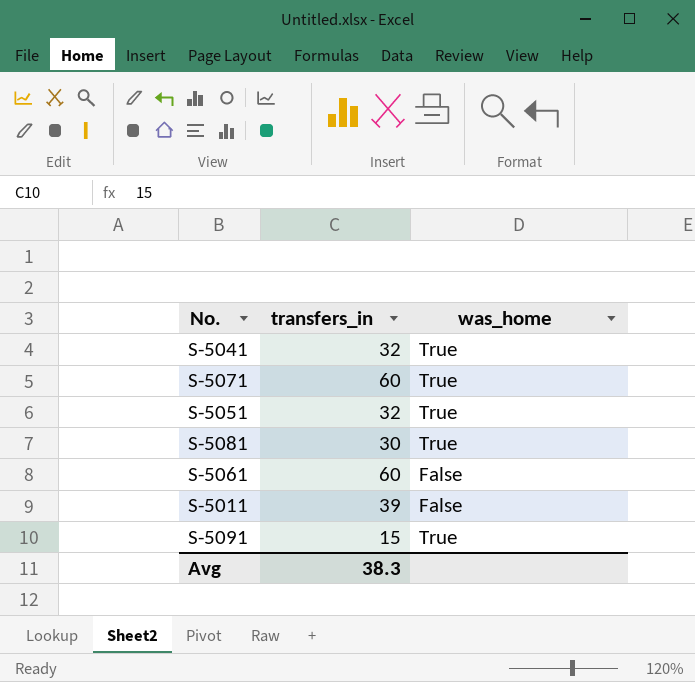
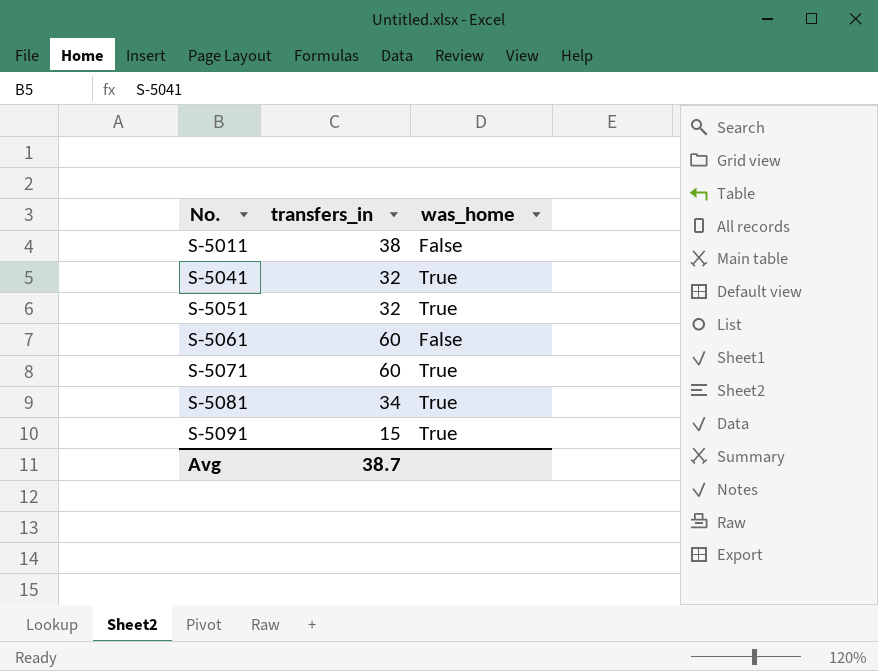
row order: none -> No. ascending
S-5011 | transfers_in: 39 -> 38
S-5081 | transfers_in: 30 -> 34
Avg | transfers_in: 38.3 -> 38.7

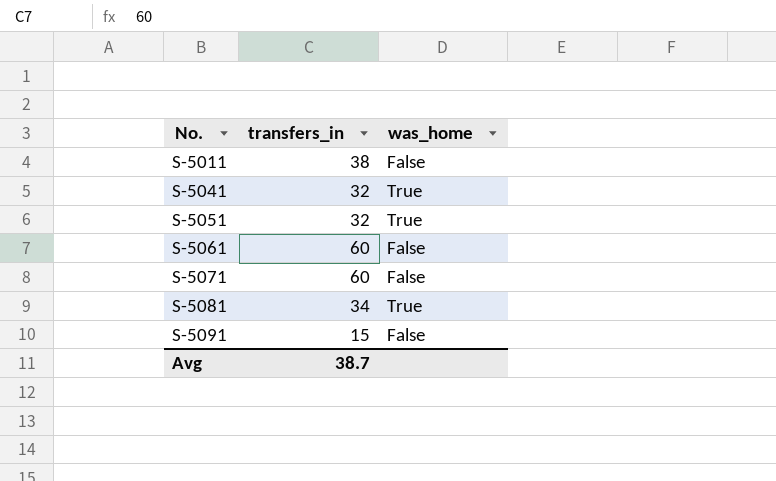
S-5071 | was_home: True -> False
S-5091 | was_home: True -> False

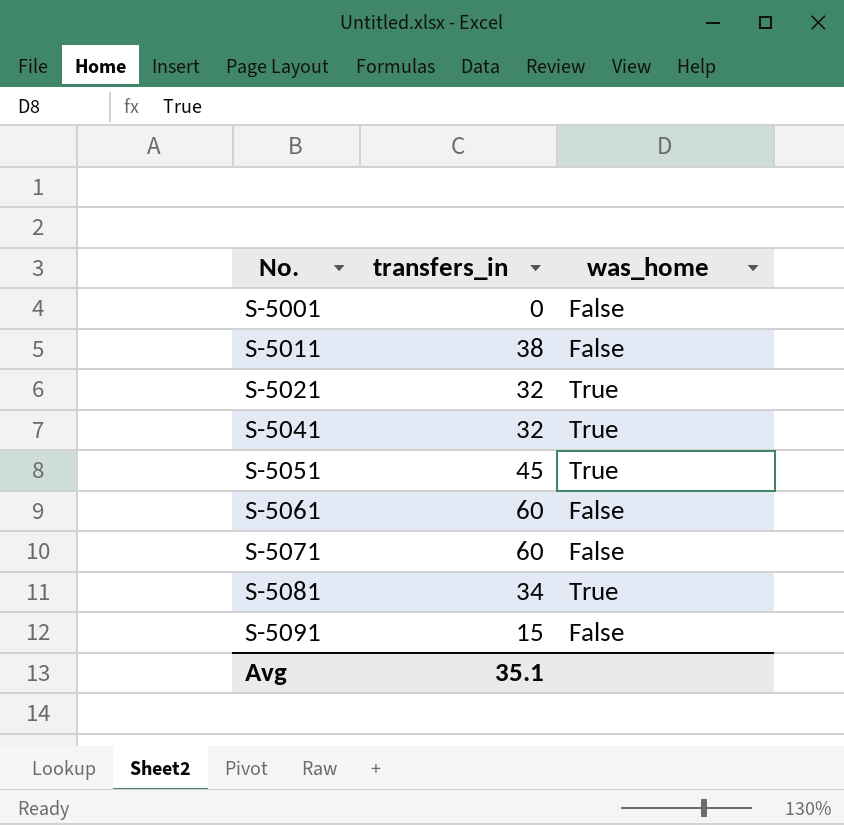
row S-5001: none -> 0 | False
row S-5021: none -> 32 | True
S-5051 | transfers_in: 32 -> 45
Avg | transfers_in: 38.7 -> 35.1

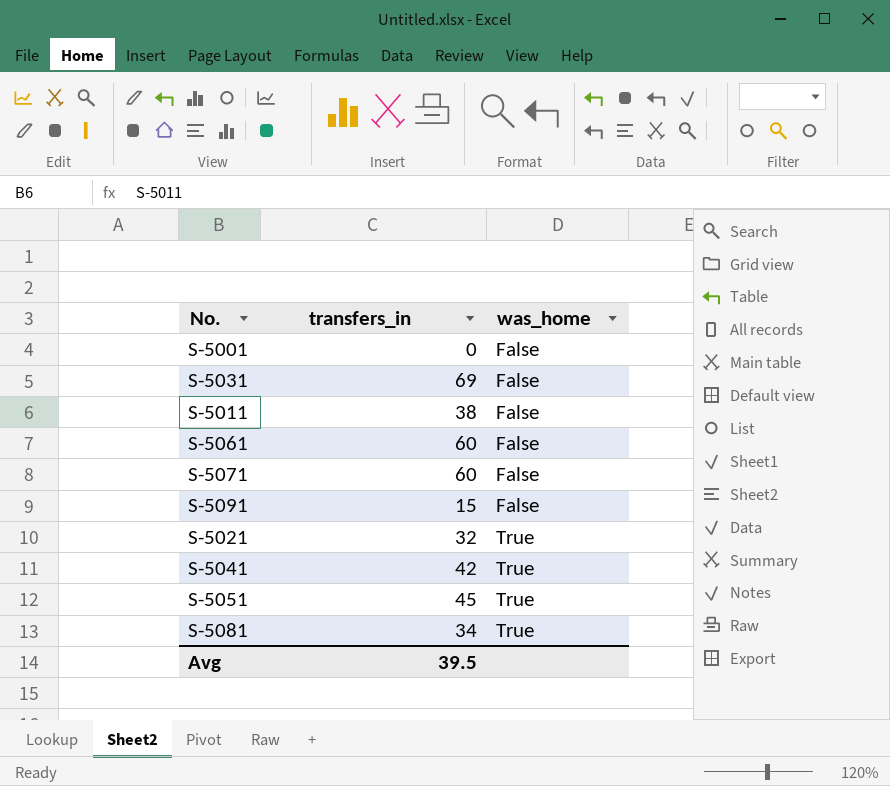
row order: No. ascending -> was_home ascending
row S-5031: none -> 69 | False
S-5041 | transfers_in: 32 -> 42
Avg | transfers_in: 35.1 -> 39.5

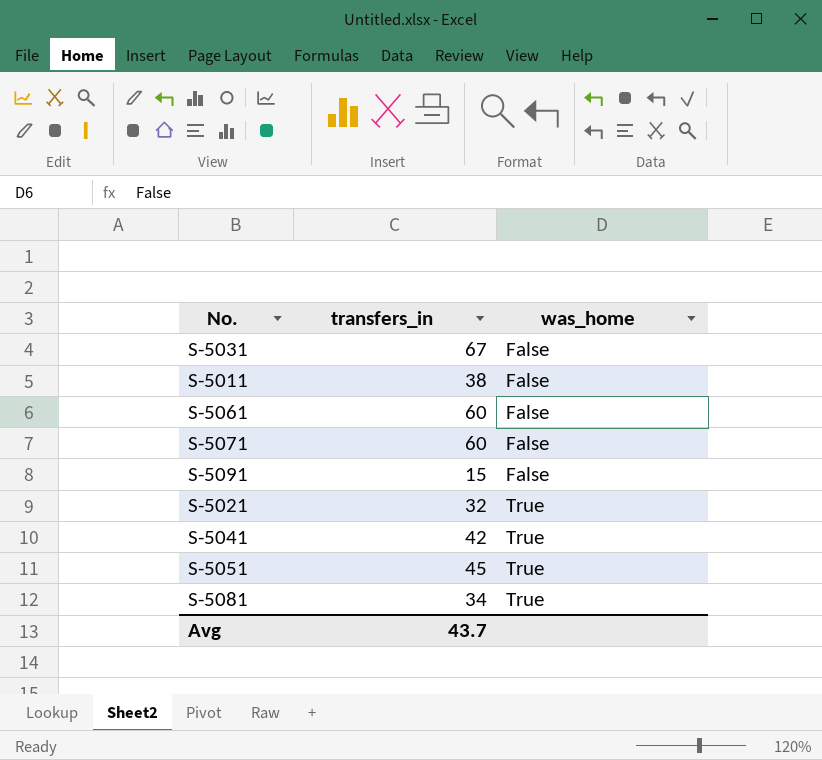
row S-5001: 0 | False -> none
S-5031 | transfers_in: 69 -> 67
Avg | transfers_in: 39.5 -> 43.7

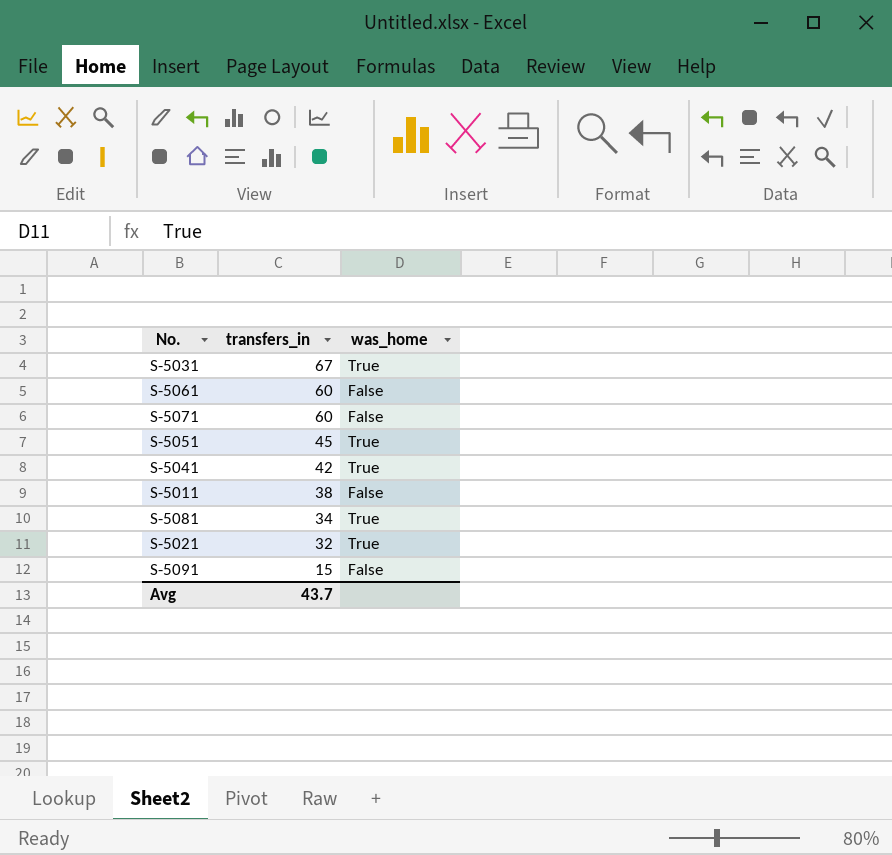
row order: was_home ascending -> transfers_in descending
S-5031 | was_home: False -> True

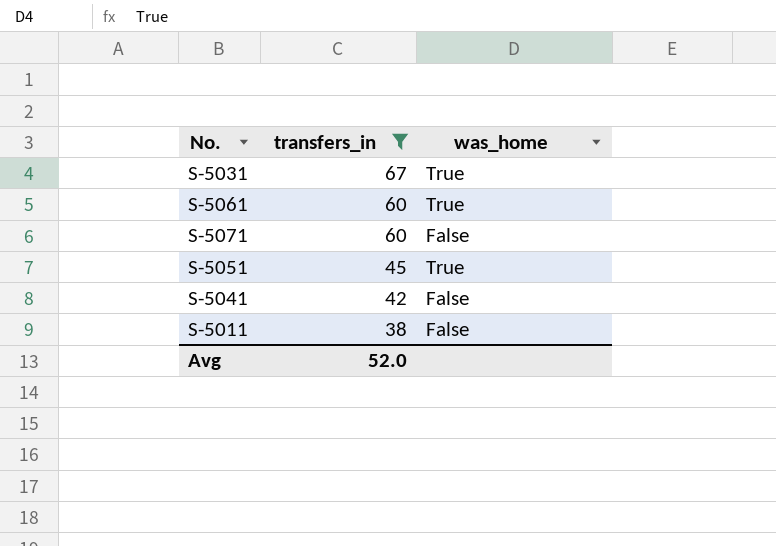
filter: none -> transfers_in >= 38
S-5061 | was_home: False -> True
S-5041 | was_home: True -> False
Avg | transfers_in: 43.7 -> 52.0

